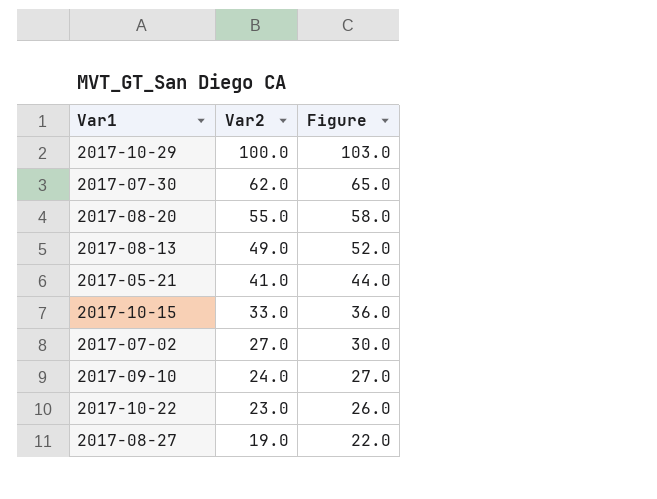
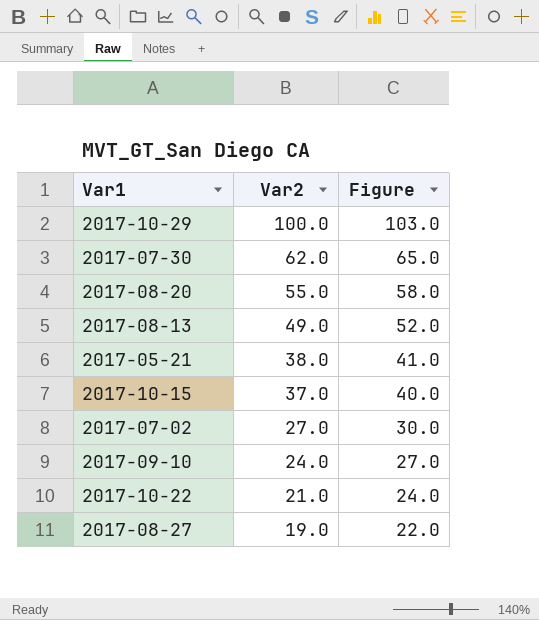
2017-05-21 | Var2: 41.0 -> 38.0
2017-05-21 | Figure: 44.0 -> 41.0
2017-10-15 | Var2: 33.0 -> 37.0
2017-10-15 | Figure: 36.0 -> 40.0
2017-10-22 | Var2: 23.0 -> 21.0
2017-10-22 | Figure: 26.0 -> 24.0

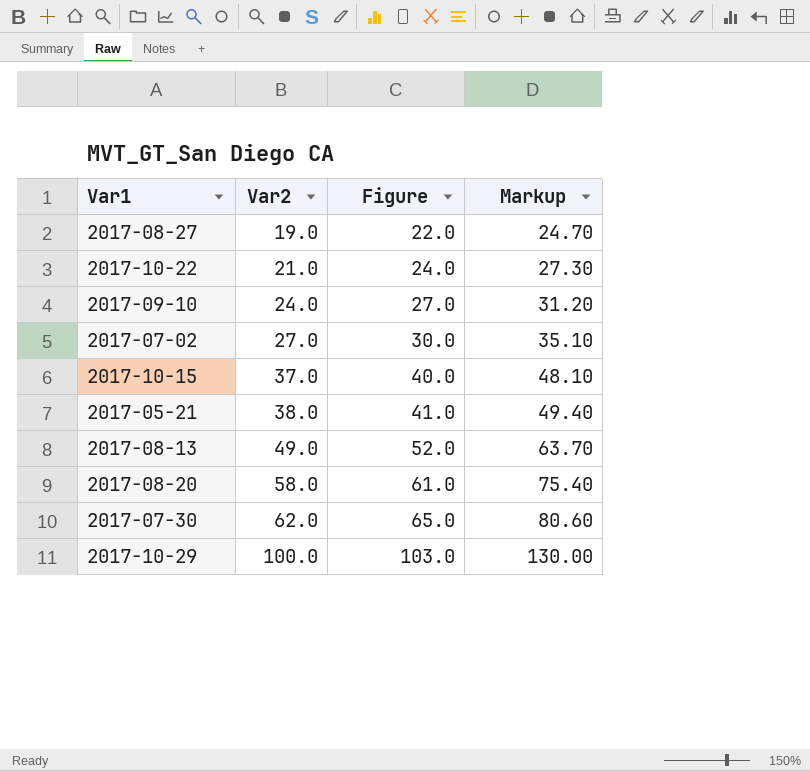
row order: Var2 descending -> Var2 ascending
column Markup | formula: none -> [Var2] * 1.3
2017-08-20 | Var2: 55.0 -> 58.0
2017-08-20 | Figure: 58.0 -> 61.0

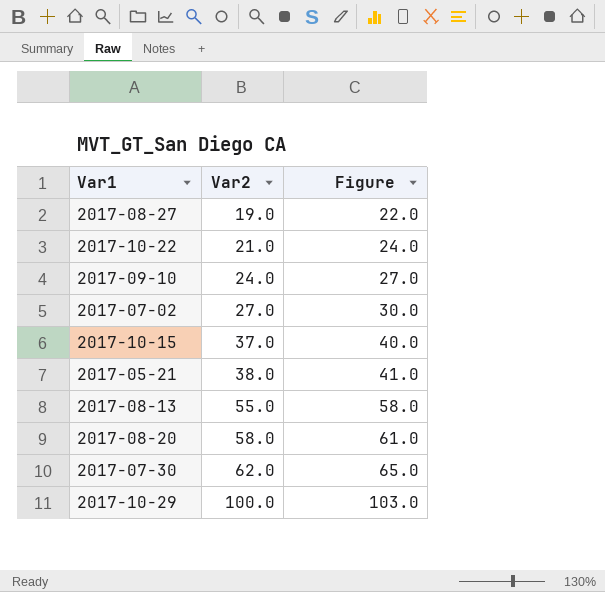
column Markup | formula: [Var2] * 1.3 -> none
2017-08-13 | Var2: 49.0 -> 55.0
2017-08-13 | Figure: 52.0 -> 58.0

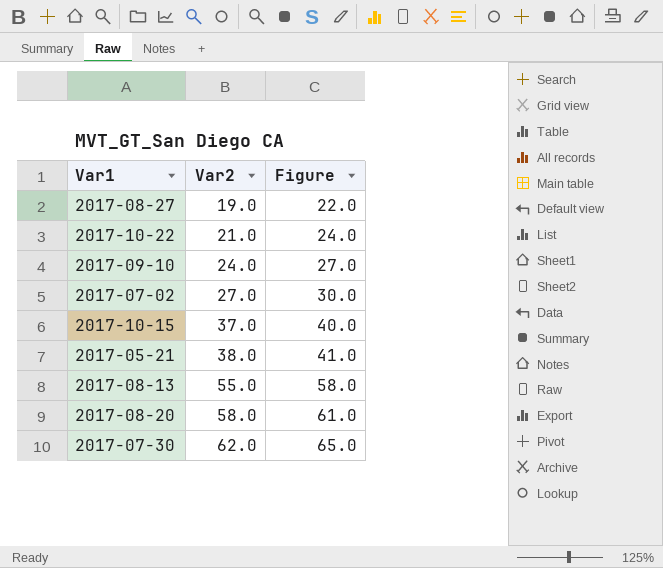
row 2017-10-29: 100.0 | 103.0 -> none

